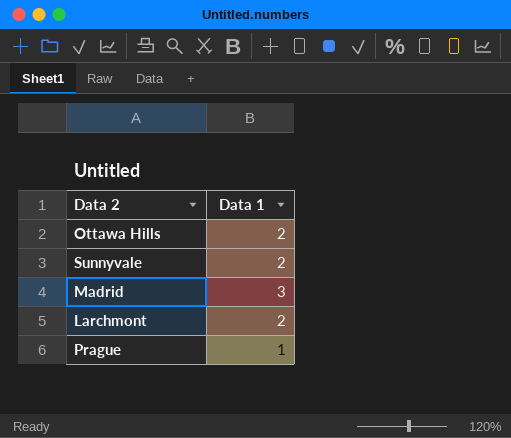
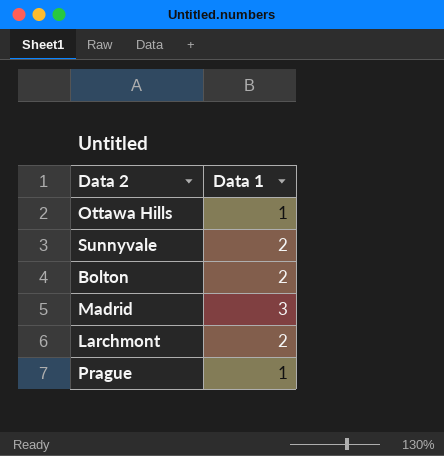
Ottawa Hills | Data 1: 2 -> 1
row Bolton: none -> 2

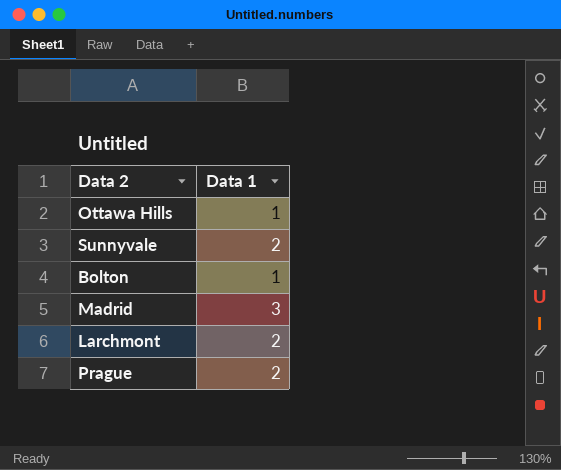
Bolton | Data 1: 2 -> 1
Prague | Data 1: 1 -> 2

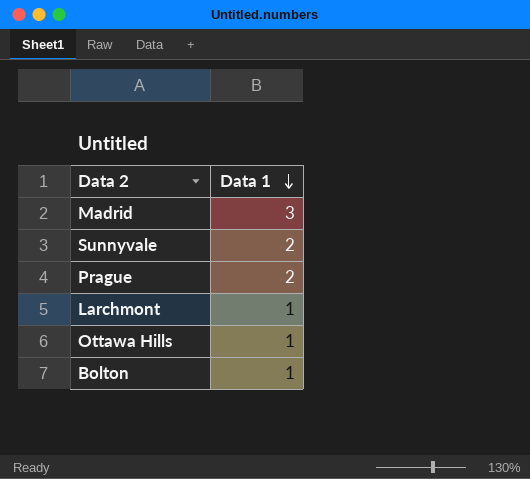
row order: none -> Data 1 descending
Larchmont | Data 1: 2 -> 1

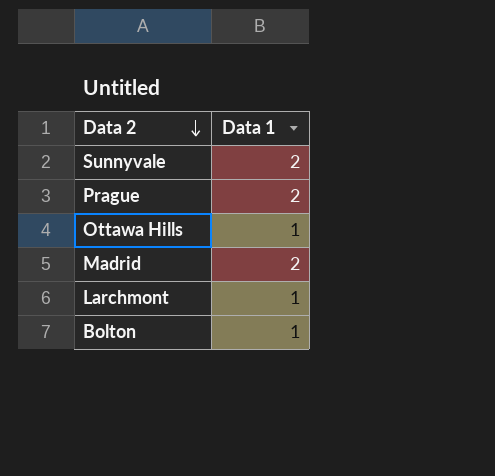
row order: Data 1 descending -> Data 2 descending
Madrid | Data 1: 3 -> 2

